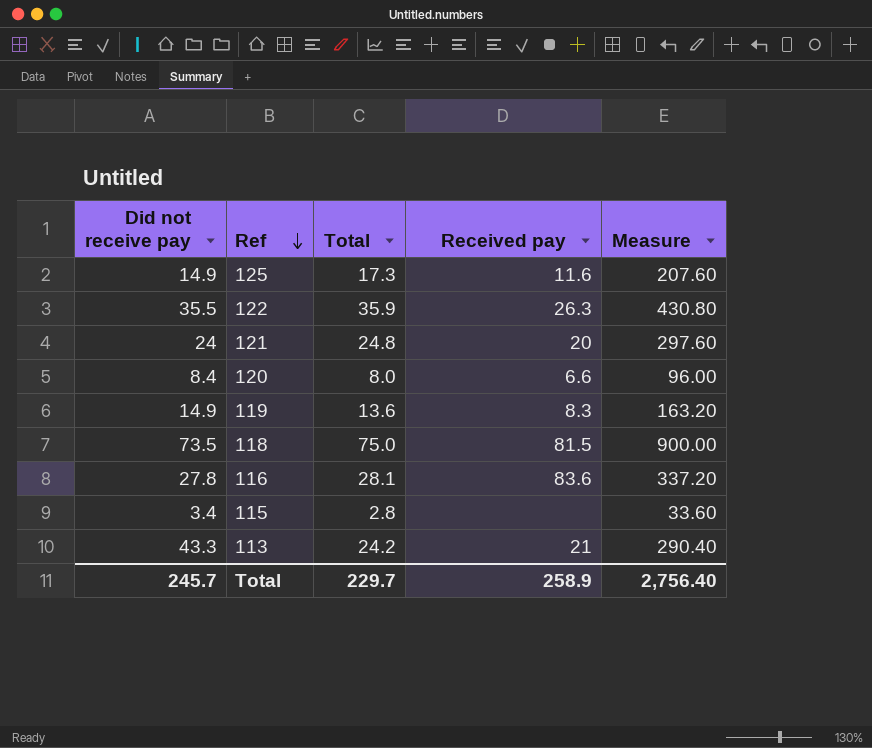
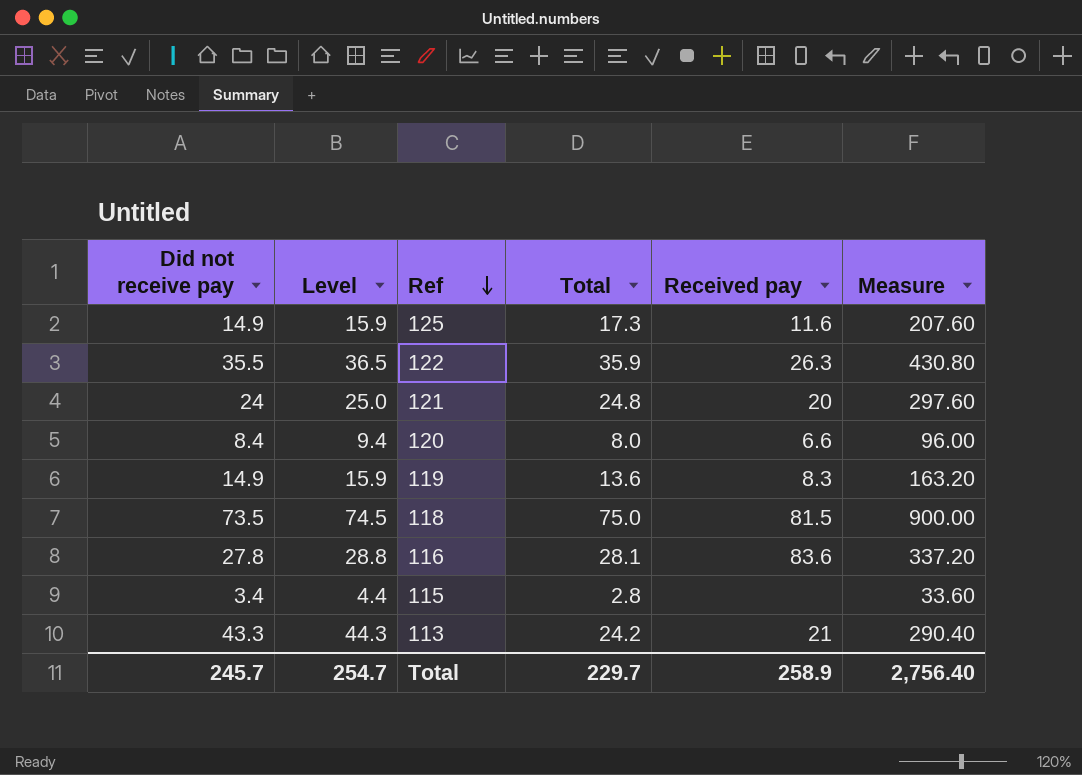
column Level | formula: none -> [Did not receive pay] + 1

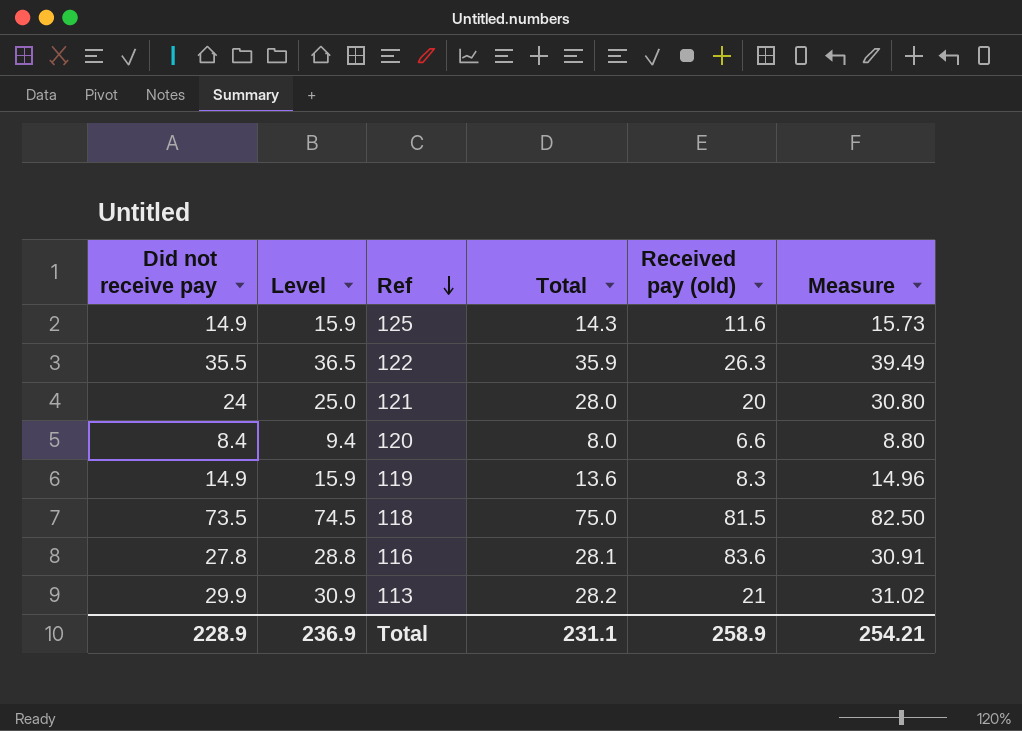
column name: Received pay -> Received pay (old)
column Measure | formula: [Total] * 12 -> [Total] * 1.1
row 115: 3.4 | 4.4 | 2.8 | none | 33.60 -> none
125 | Total: 17.3 -> 14.3
121 | Total: 24.8 -> 28.0
113 | Did not receive pay: 43.3 -> 29.9
113 | Level: 44.3 -> 30.9
113 | Total: 24.2 -> 28.2
Total | Did not receive pay: 245.7 -> 228.9
Total | Level: 254.7 -> 236.9
Total | Total: 229.7 -> 231.1
Total | Measure: 2,756.40 -> 254.21

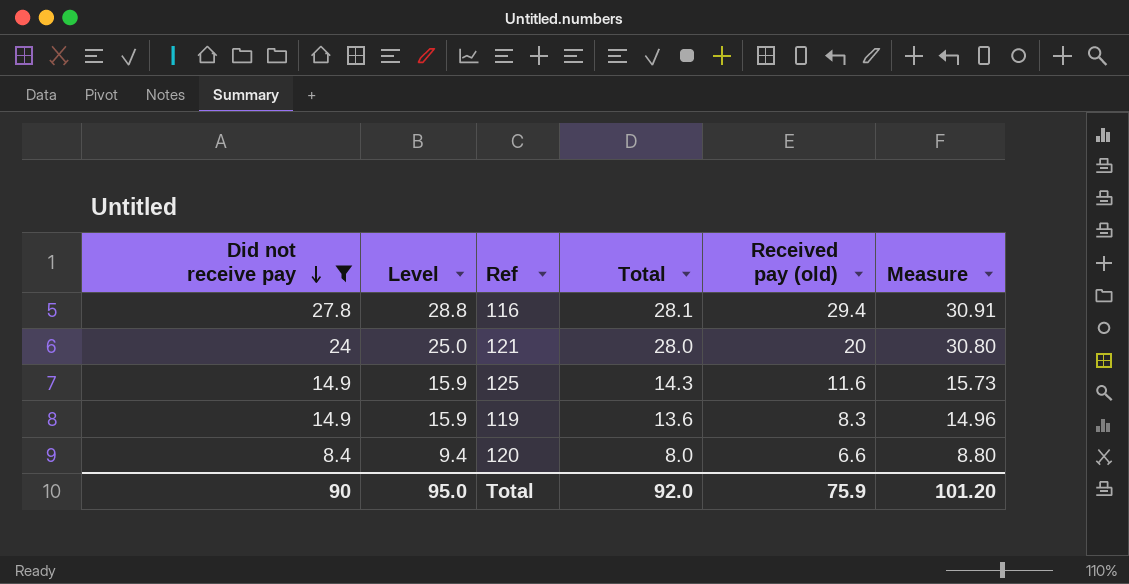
filter: none -> Did not receive pay <= 27.8
row order: Ref descending -> Did not receive pay descending
116 | Received pay (old): 83.6 -> 29.4
Total | Did not receive pay: 228.9 -> 90
Total | Level: 236.9 -> 95.0
Total | Total: 231.1 -> 92.0
Total | Received pay (old): 258.9 -> 75.9
Total | Measure: 254.21 -> 101.20

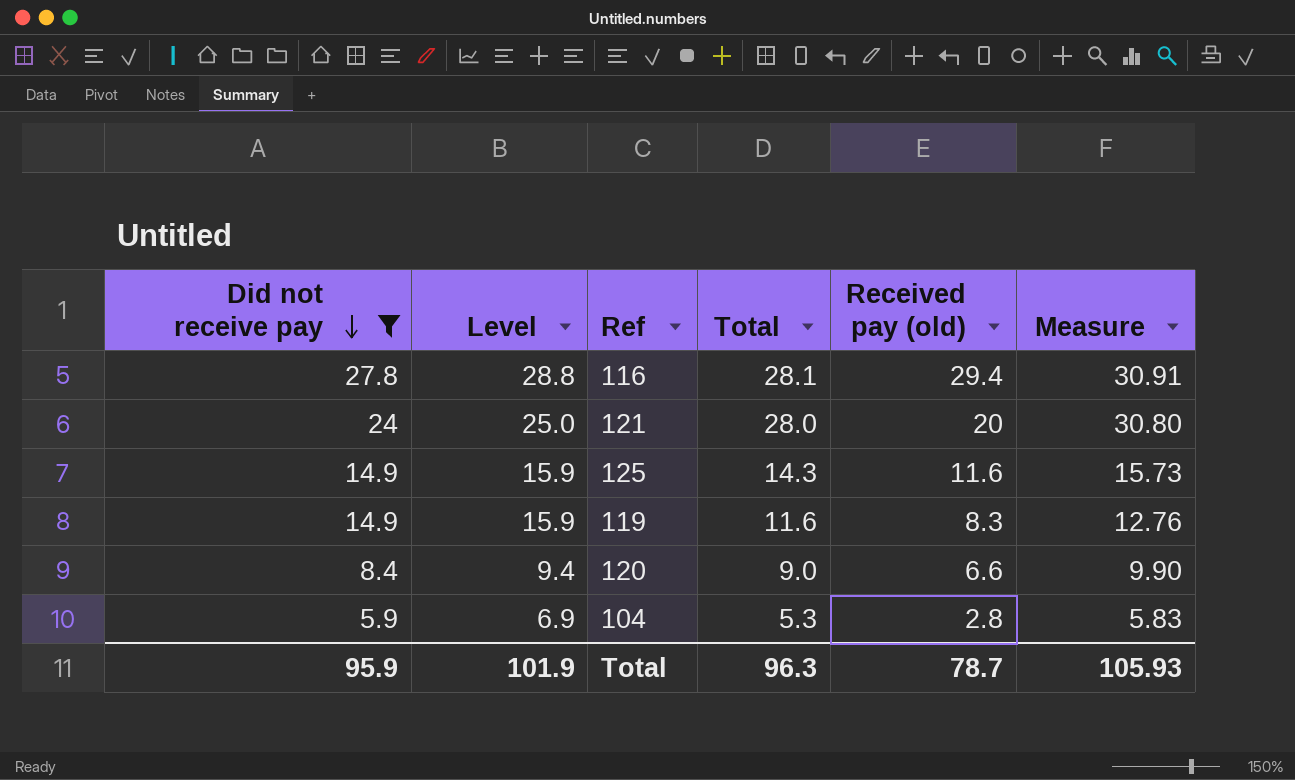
119 | Total: 13.6 -> 11.6
119 | Measure: 14.96 -> 12.76
120 | Total: 8.0 -> 9.0
120 | Measure: 8.80 -> 9.90
row 104: none -> 5.9 | 6.9 | 5.3 | 2.8 | 5.83
Total | Did not receive pay: 90 -> 95.9
Total | Level: 95.0 -> 101.9
Total | Total: 92.0 -> 96.3
Total | Received pay (old): 75.9 -> 78.7
Total | Measure: 101.20 -> 105.93

